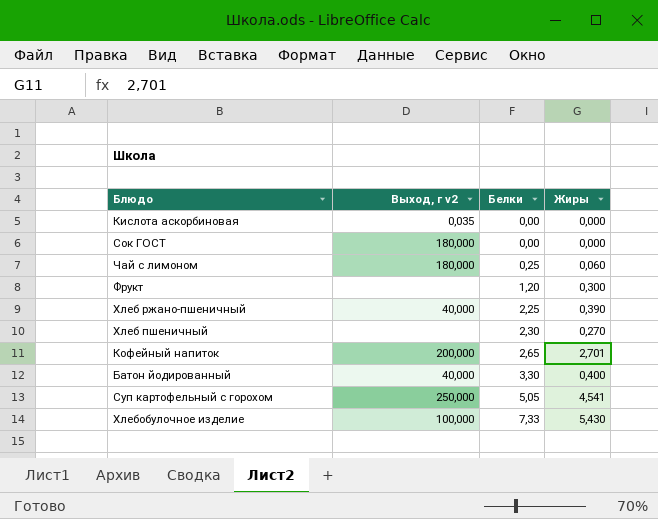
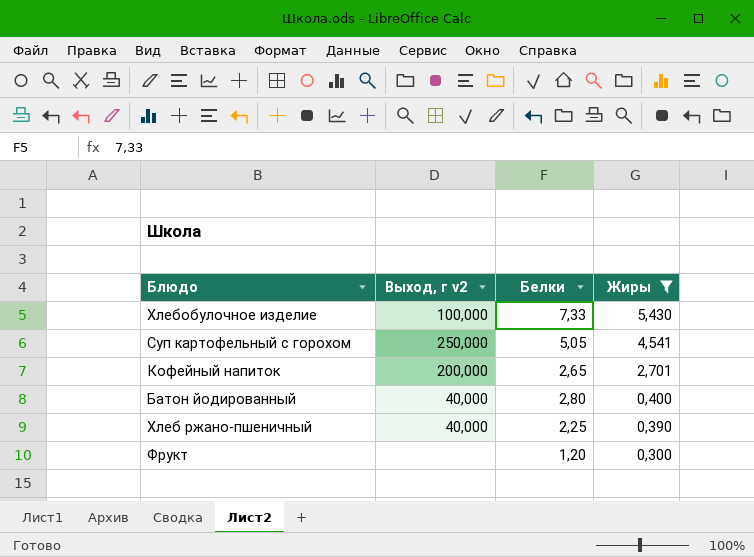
filter: none -> Жиры >= 0,300
row order: Белки ascending -> Жиры descending
Батон йодированный | Белки: 3,30 -> 2,80

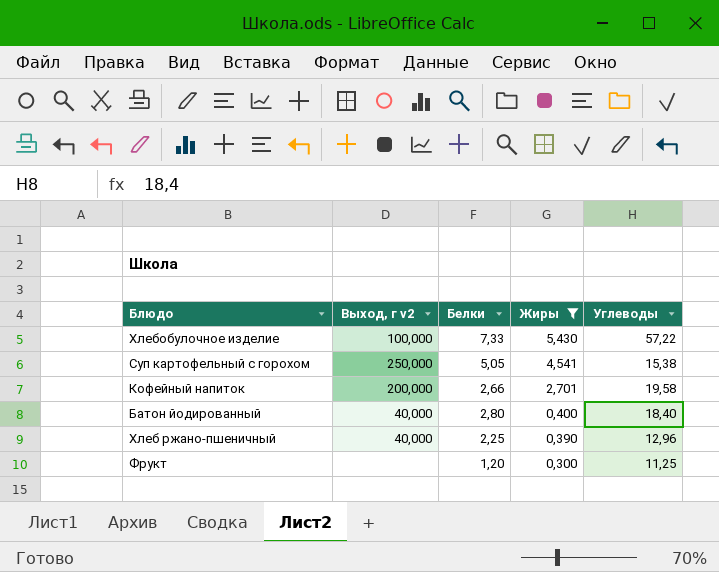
column Углеводы | position: none -> 5
Кофейный напиток | Белки: 2,65 -> 2,66

